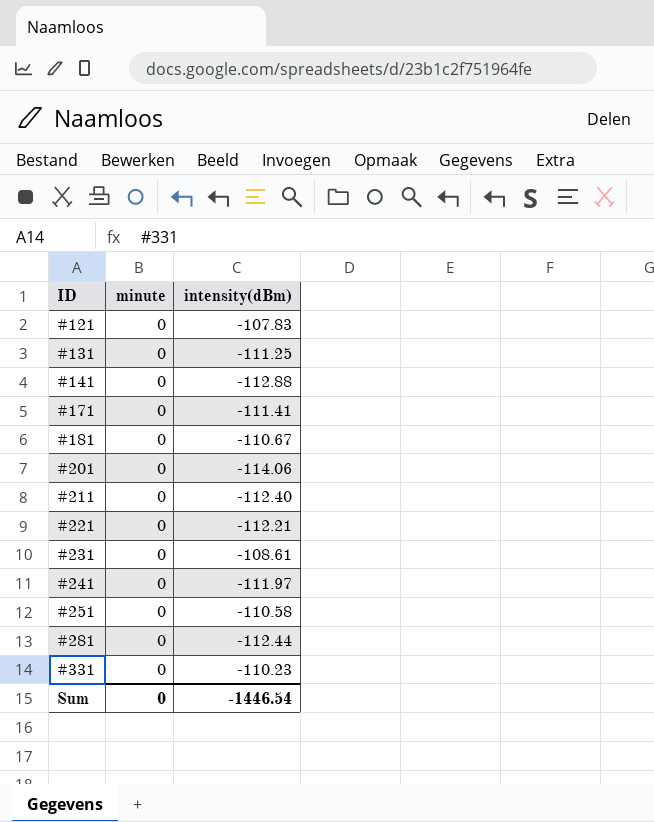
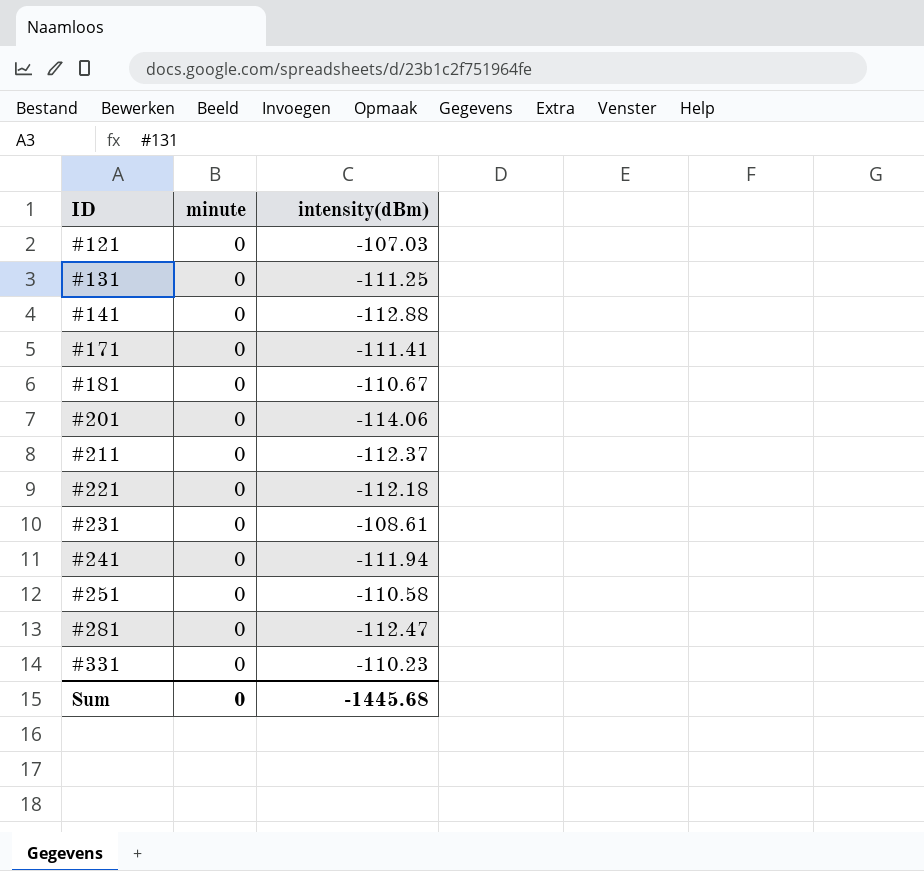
#121 | intensity(dBm): -107.83 -> -107.03
#211 | intensity(dBm): -112.40 -> -112.37
#221 | intensity(dBm): -112.21 -> -112.18
#241 | intensity(dBm): -111.97 -> -111.94
#281 | intensity(dBm): -112.44 -> -112.47
Sum | intensity(dBm): -1446.54 -> -1445.68

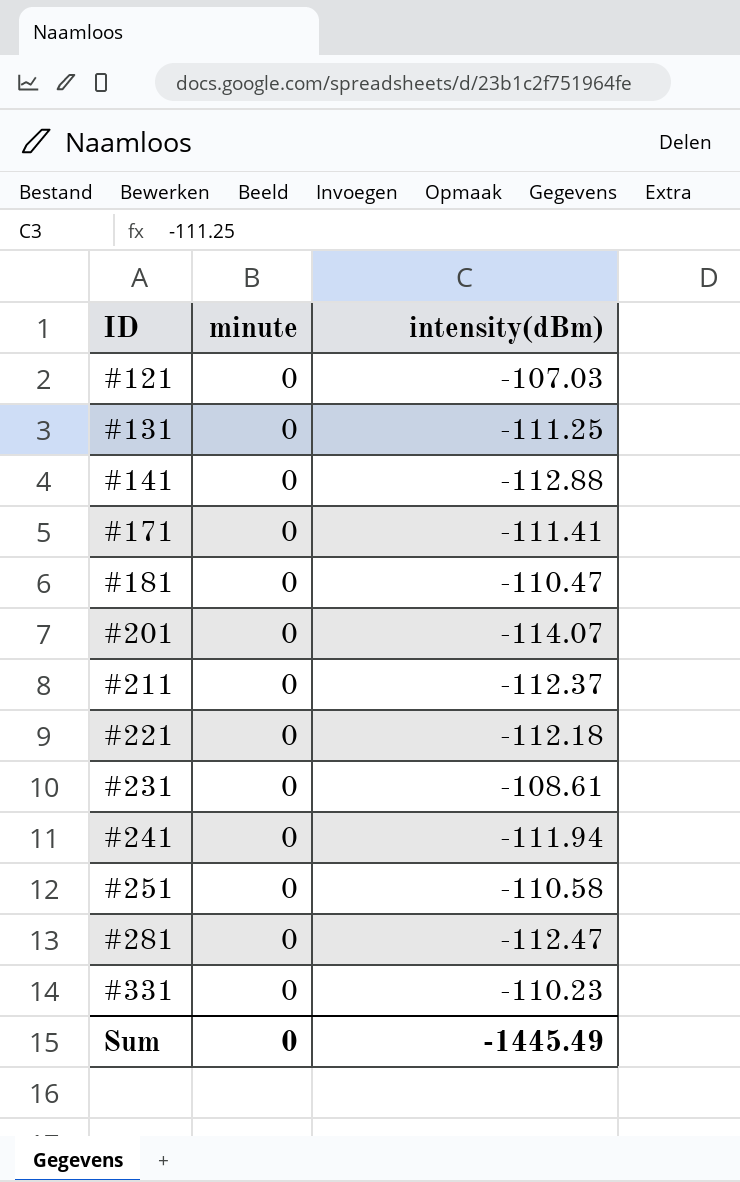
#181 | intensity(dBm): -110.67 -> -110.47
#201 | intensity(dBm): -114.06 -> -114.07
Sum | intensity(dBm): -1445.68 -> -1445.49

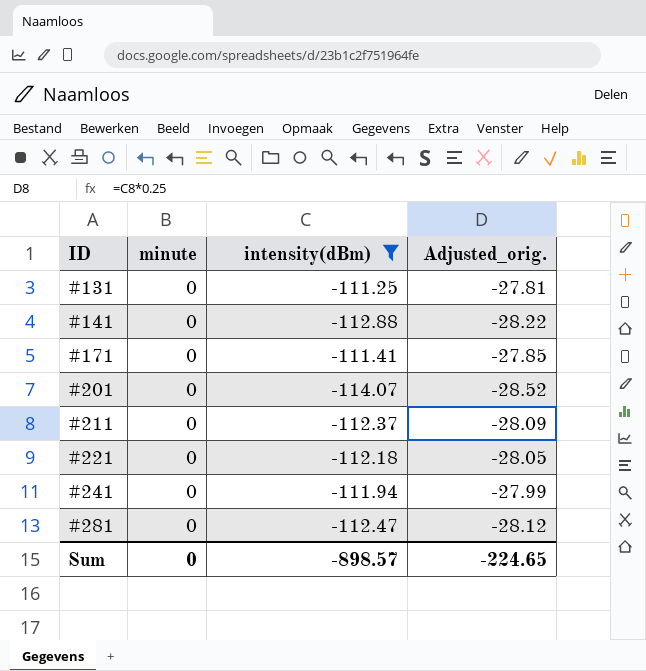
filter: none -> intensity(dBm) <= -111.25
column Adjusted_orig. | formula: none -> [intensity(dBm)] * 0.25
Sum | intensity(dBm): -1445.49 -> -898.57

